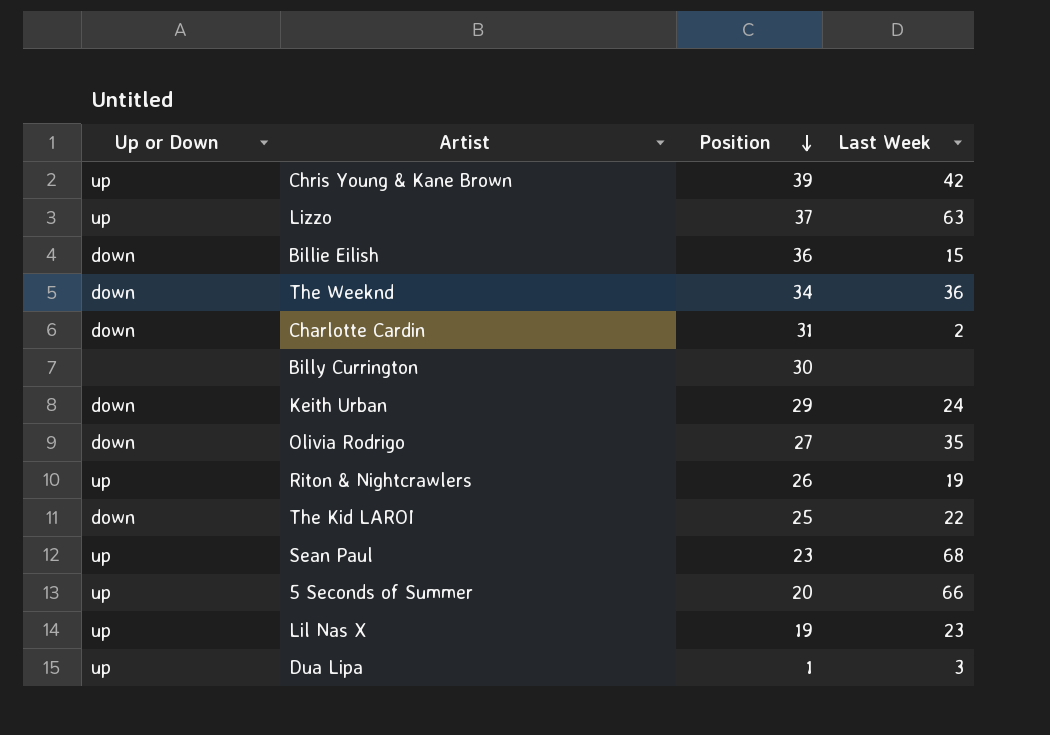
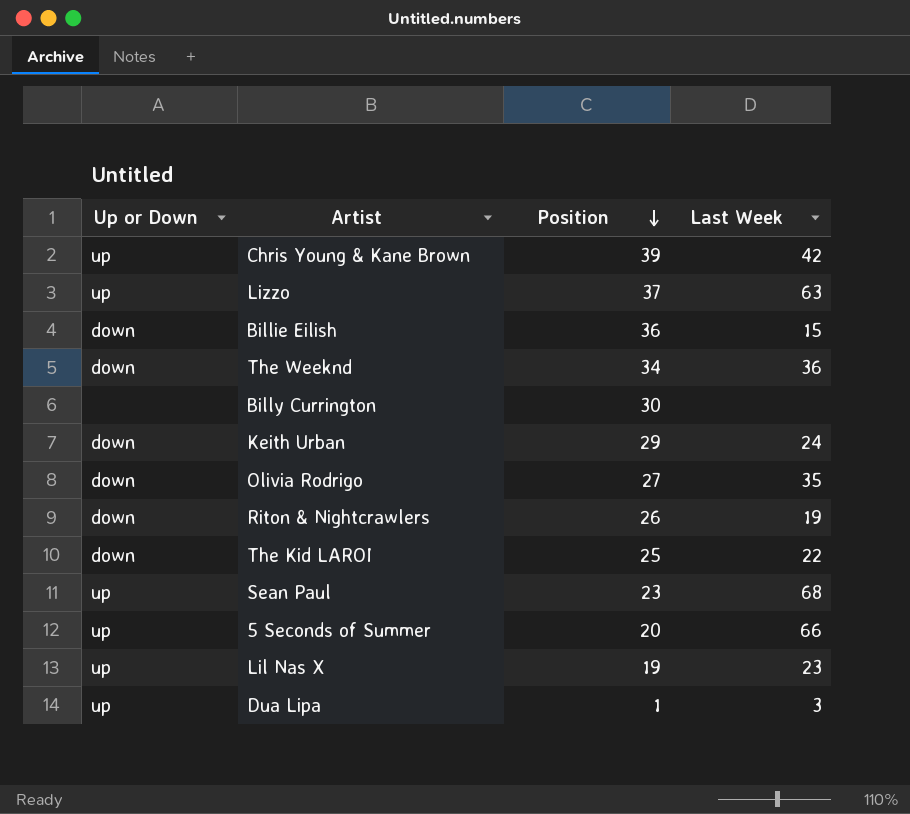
row Charlotte Cardin: down | 31 | 2 -> none
Riton & Nightcrawlers | Up or Down: up -> down

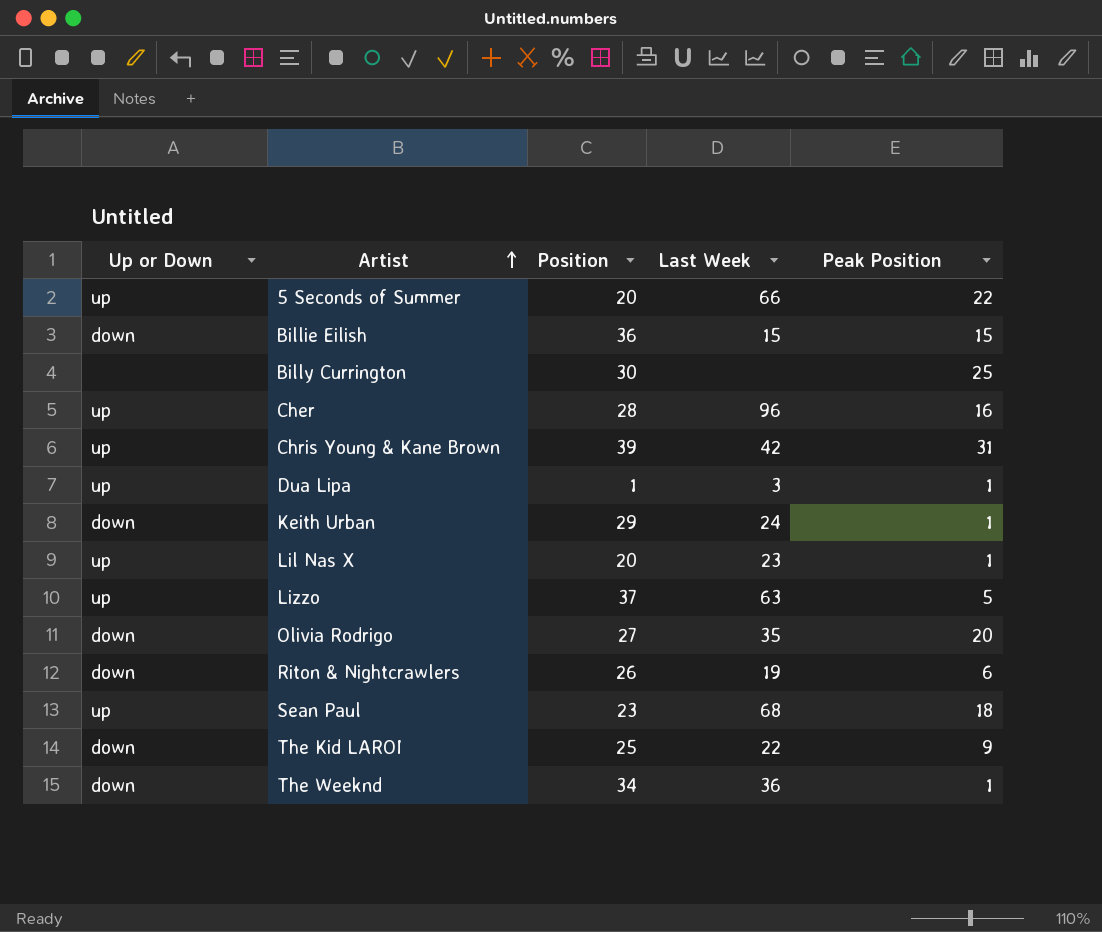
row order: Position descending -> Artist ascending
column Peak Position | position: none -> 5
row Cher: none -> up | 28 | 96 | 16
Lil Nas X | Position: 19 -> 20

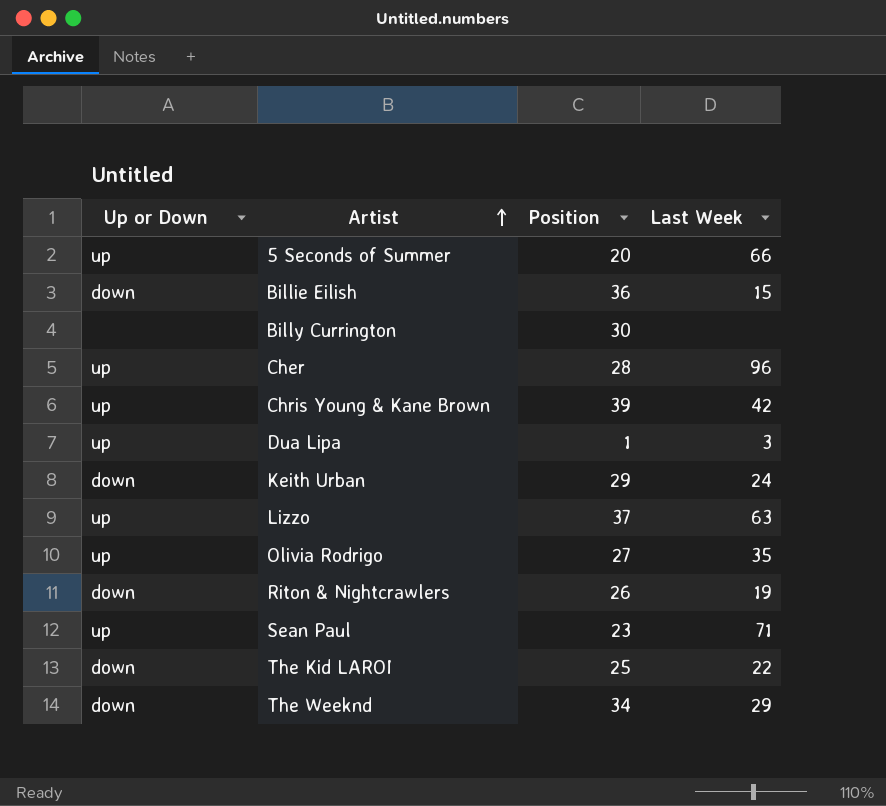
column Peak Position | position: 5 -> none
row Lil Nas X: up | 20 | 23 | 1 -> none
Olivia Rodrigo | Up or Down: down -> up
Sean Paul | Last Week: 68 -> 71
The Weeknd | Last Week: 36 -> 29

